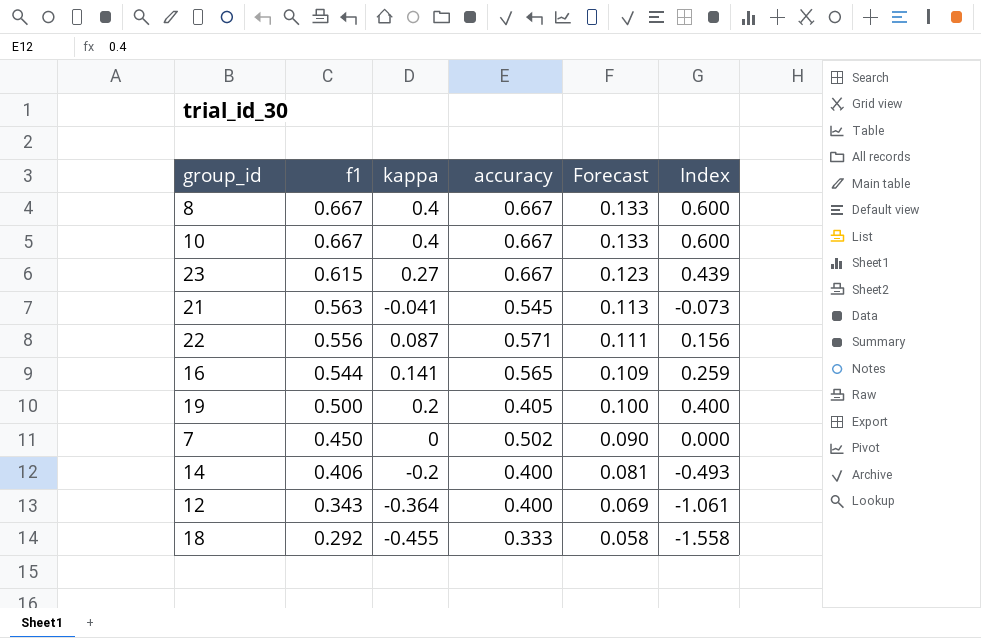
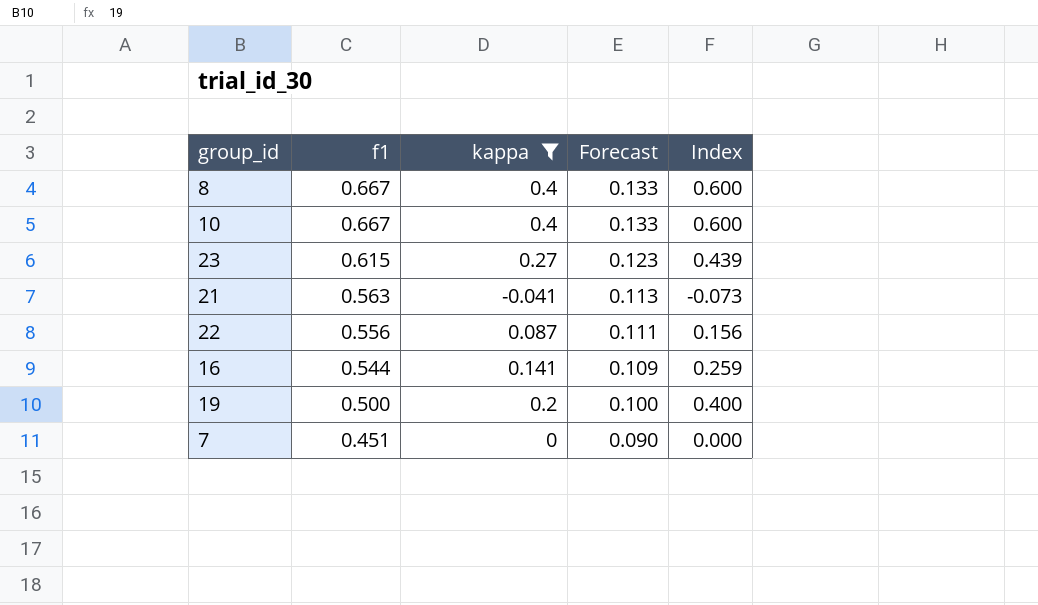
filter: none -> kappa >= -0.041
column accuracy | position: 4 -> none
7 | f1: 0.450 -> 0.451

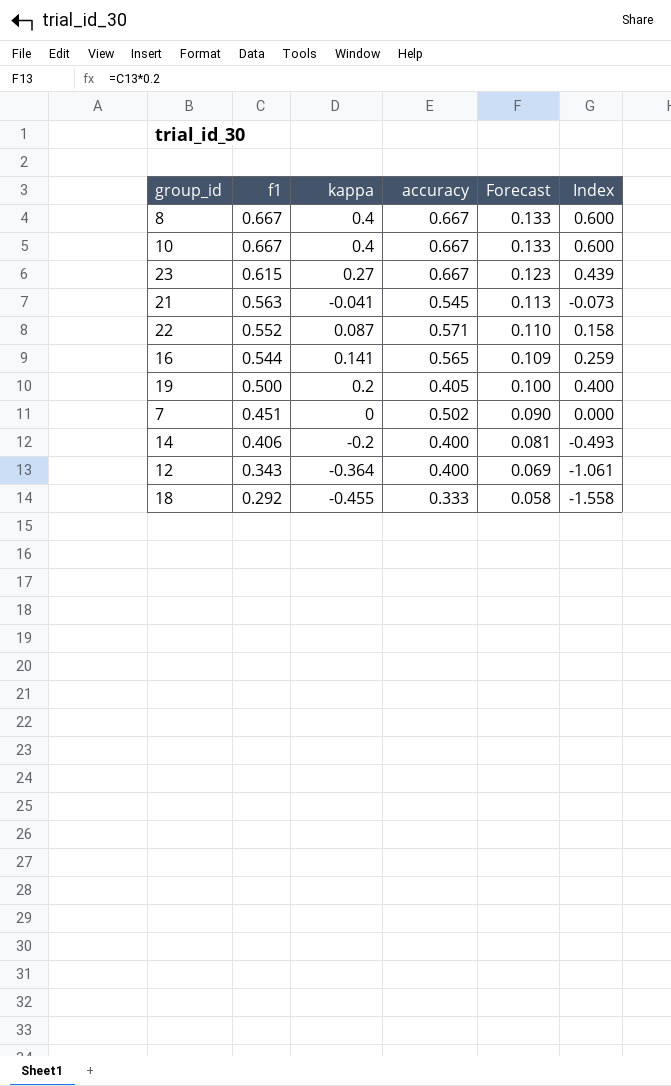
filter: kappa >= -0.041 -> none
column accuracy | position: none -> 4
22 | f1: 0.556 -> 0.552
22 | Forecast: 0.111 -> 0.110
22 | Index: 0.156 -> 0.158

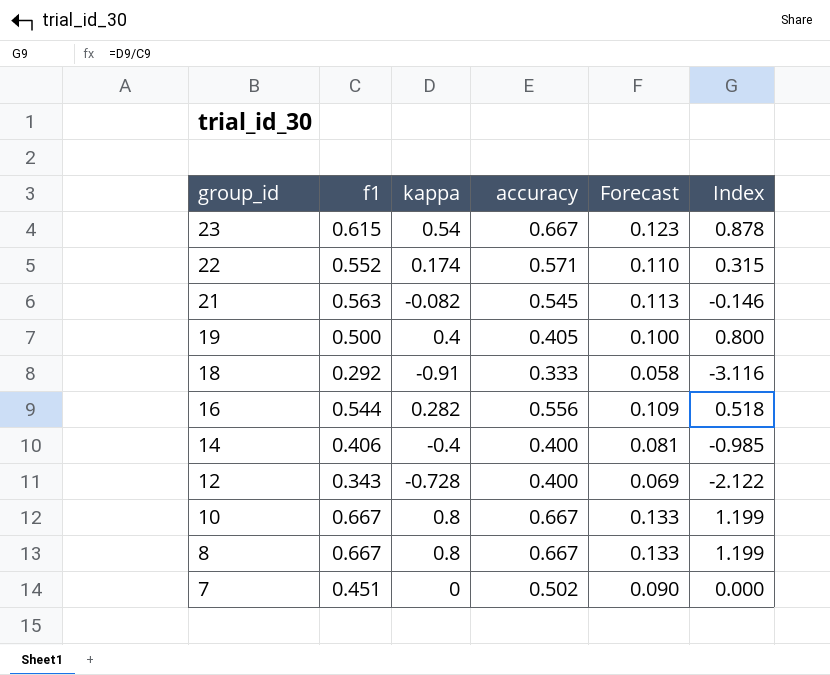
row order: f1 descending -> group_id descending
23 | kappa: 0.27 -> 0.54
23 | Index: 0.439 -> 0.878
22 | kappa: 0.087 -> 0.174
22 | Index: 0.158 -> 0.315
21 | kappa: -0.041 -> -0.082
21 | Index: -0.073 -> -0.146
19 | kappa: 0.2 -> 0.4
19 | Index: 0.400 -> 0.800
18 | kappa: -0.455 -> -0.91
18 | Index: -1.558 -> -3.116
16 | kappa: 0.141 -> 0.282
16 | accuracy: 0.565 -> 0.556
16 | Index: 0.259 -> 0.518
14 | kappa: -0.2 -> -0.4
14 | Index: -0.493 -> -0.985
12 | kappa: -0.364 -> -0.728
12 | Index: -1.061 -> -2.122
10 | kappa: 0.4 -> 0.8
10 | Index: 0.600 -> 1.199
8 | kappa: 0.4 -> 0.8
8 | Index: 0.600 -> 1.199

